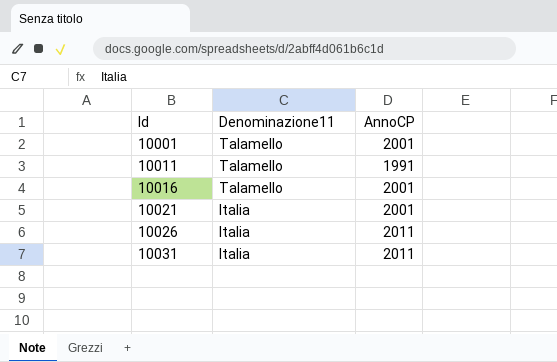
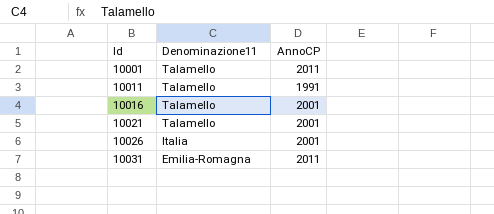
10001 | AnnoCP: 2001 -> 2011
10021 | Denominazione11: Italia -> Talamello
10026 | AnnoCP: 2011 -> 2001
10031 | Denominazione11: Italia -> Emilia-Romagna

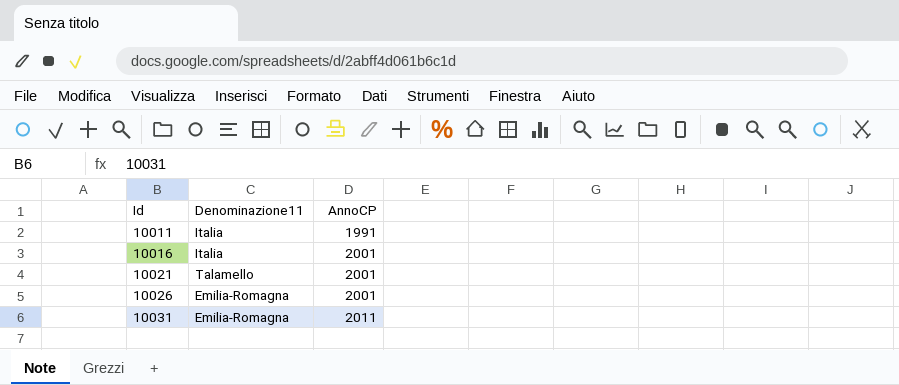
row 10001: Talamello | 2011 -> none
10011 | Denominazione11: Talamello -> Italia
10016 | Denominazione11: Talamello -> Italia
10026 | Denominazione11: Italia -> Emilia-Romagna

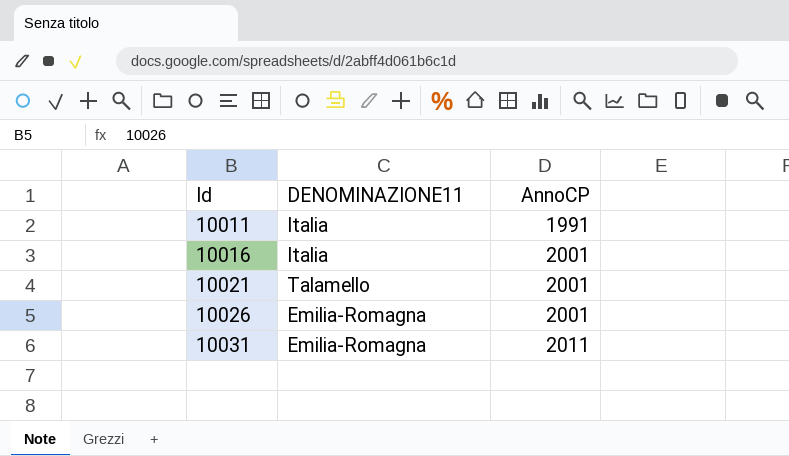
column name: Denominazione11 -> DENOMINAZIONE11

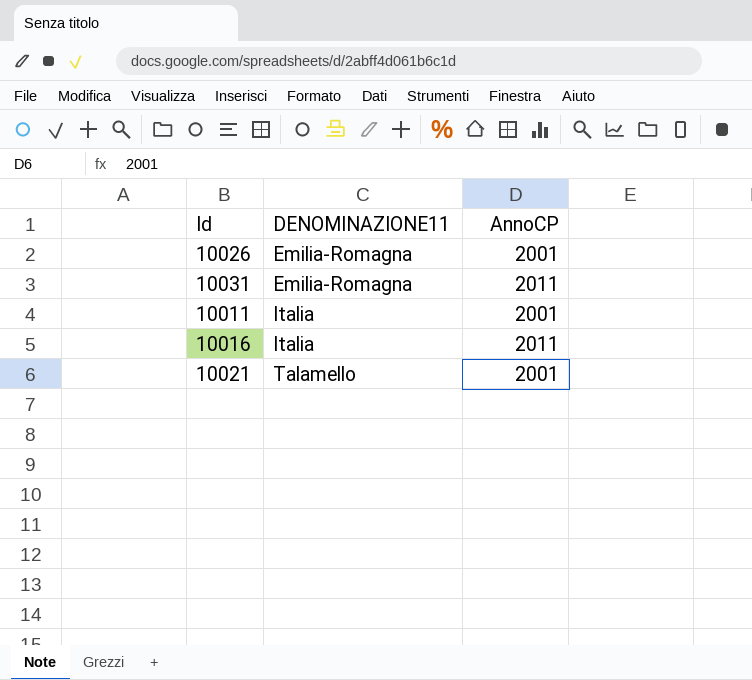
row order: Id ascending -> DENOMINAZIONE11 ascending
10011 | AnnoCP: 1991 -> 2001
10016 | AnnoCP: 2001 -> 2011

